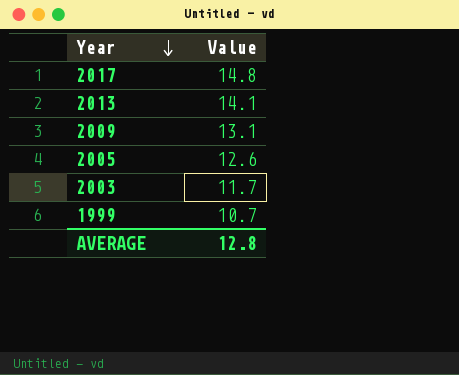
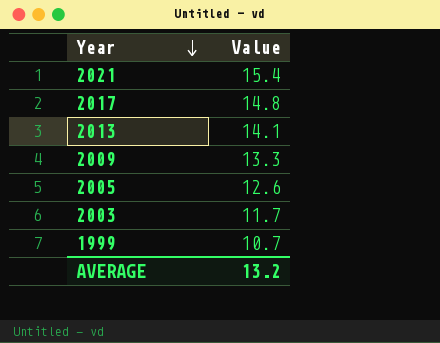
row 2021: none -> 15.4
2009 | Value: 13.1 -> 13.3
AVERAGE | Value: 12.8 -> 13.2

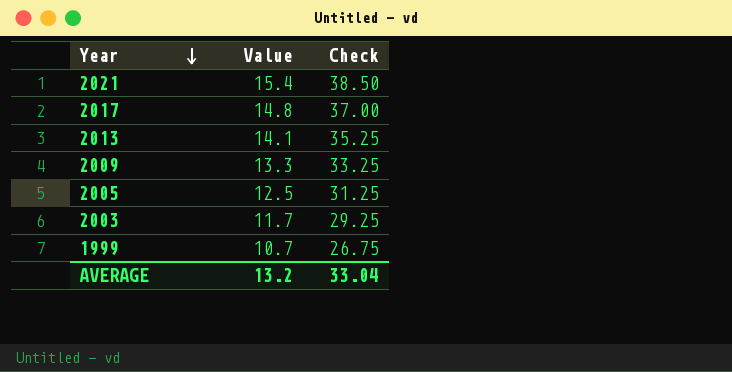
column Check | formula: none -> [Value] * 2.5
2005 | Value: 12.6 -> 12.5

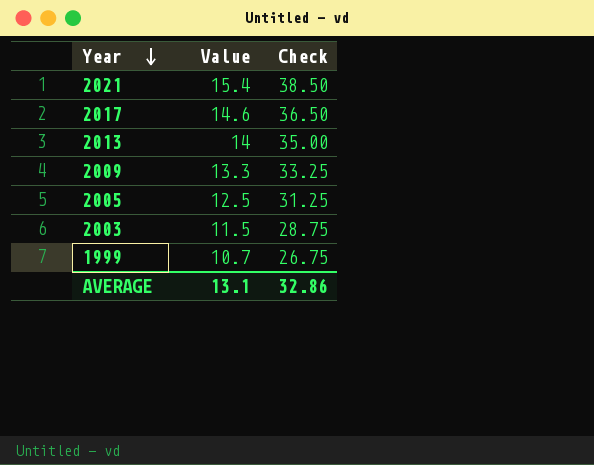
2017 | Value: 14.8 -> 14.6
2017 | Check: 37.00 -> 36.50
2013 | Value: 14.1 -> 14
2013 | Check: 35.25 -> 35.00
2003 | Value: 11.7 -> 11.5
2003 | Check: 29.25 -> 28.75
AVERAGE | Value: 13.2 -> 13.1
AVERAGE | Check: 33.04 -> 32.86

